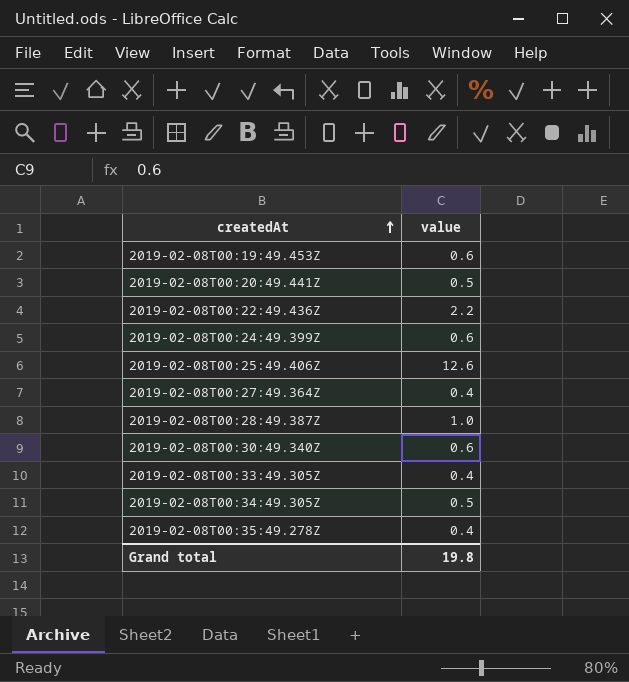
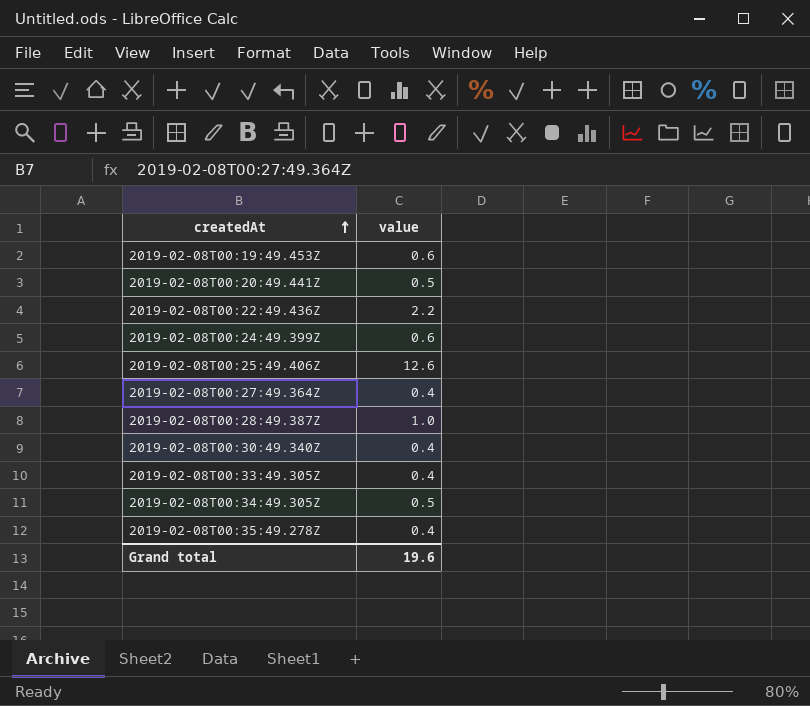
2019-02-08T00:30:49.340Z | value: 0.6 -> 0.4
Grand total | value: 19.8 -> 19.6

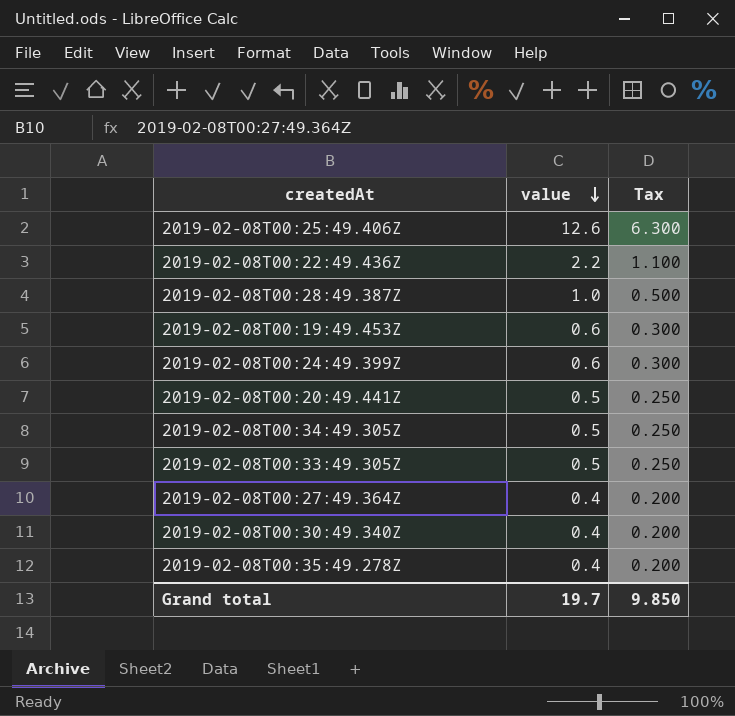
row order: createdAt ascending -> value descending
column Tax | formula: none -> [value] * 0.5
2019-02-08T00:33:49.305Z | value: 0.4 -> 0.5
Grand total | value: 19.6 -> 19.7

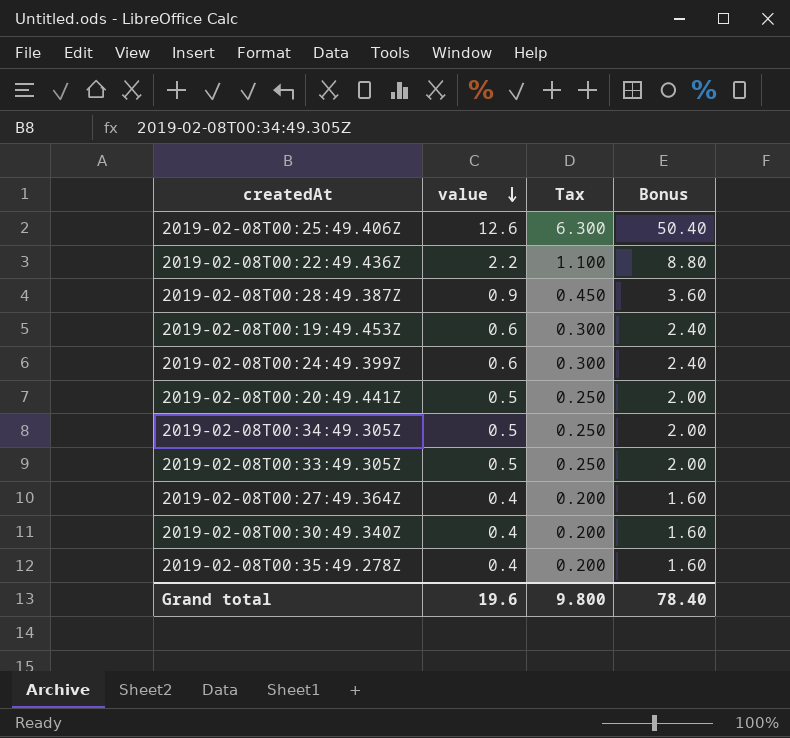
column Bonus | formula: none -> [value] * 4
2019-02-08T00:28:49.387Z | value: 1.0 -> 0.9
2019-02-08T00:28:49.387Z | Tax: 0.500 -> 0.450
Grand total | value: 19.7 -> 19.6
Grand total | Tax: 9.850 -> 9.800

